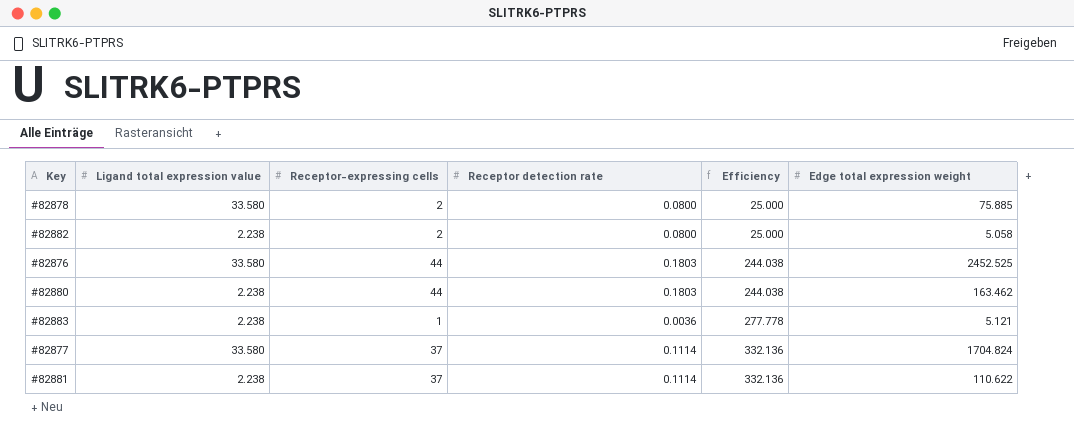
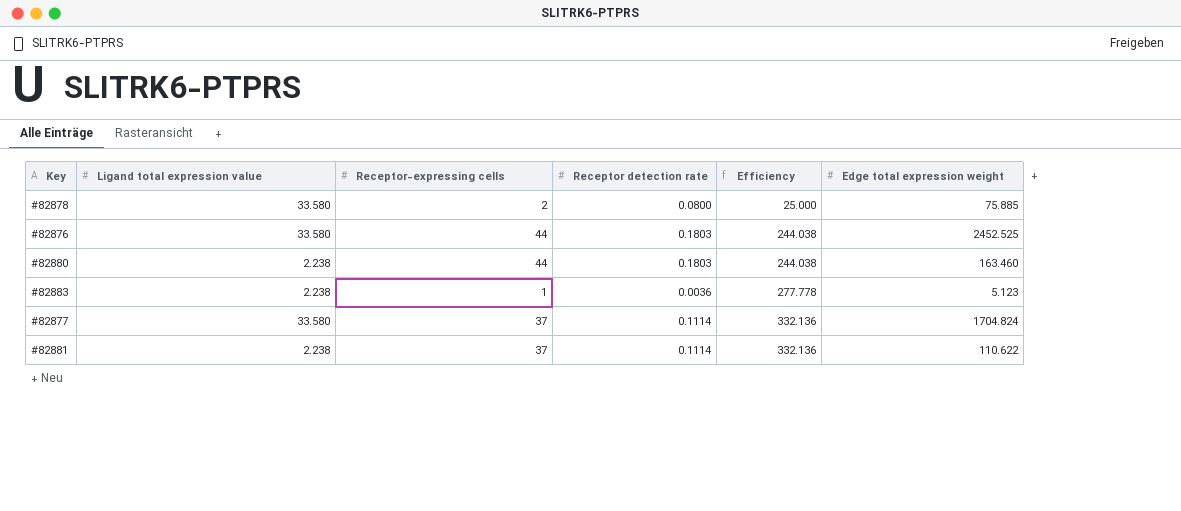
row #82882: 2.238 | 2 | 0.0800 | 25.000 | 5.058 -> none
#82880 | Edge total expression weight: 163.462 -> 163.460
#82883 | Edge total expression weight: 5.121 -> 5.123

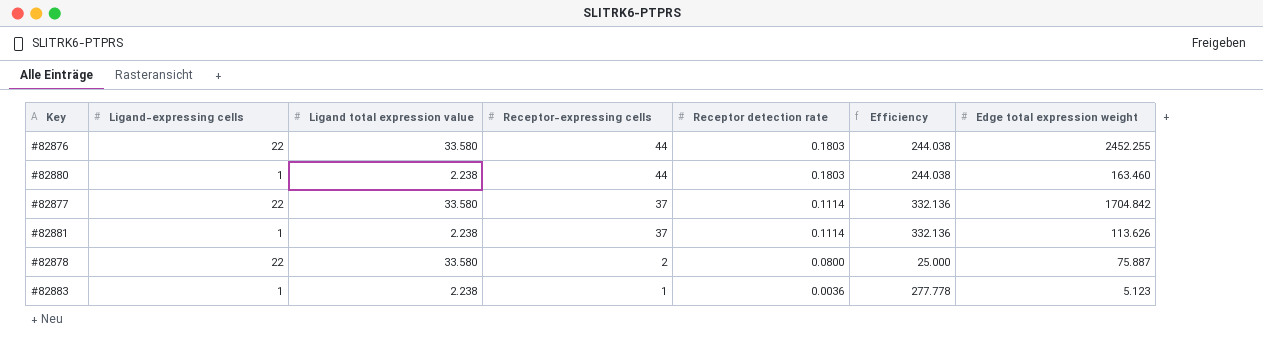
row order: Efficiency ascending -> Receptor-expressing cells descending
column Ligand-expressing cells | position: none -> 2
#82876 | Edge total expression weight: 2452.525 -> 2452.255
#82877 | Edge total expression weight: 1704.824 -> 1704.842
#82881 | Edge total expression weight: 110.622 -> 113.626
#82878 | Edge total expression weight: 75.885 -> 75.887

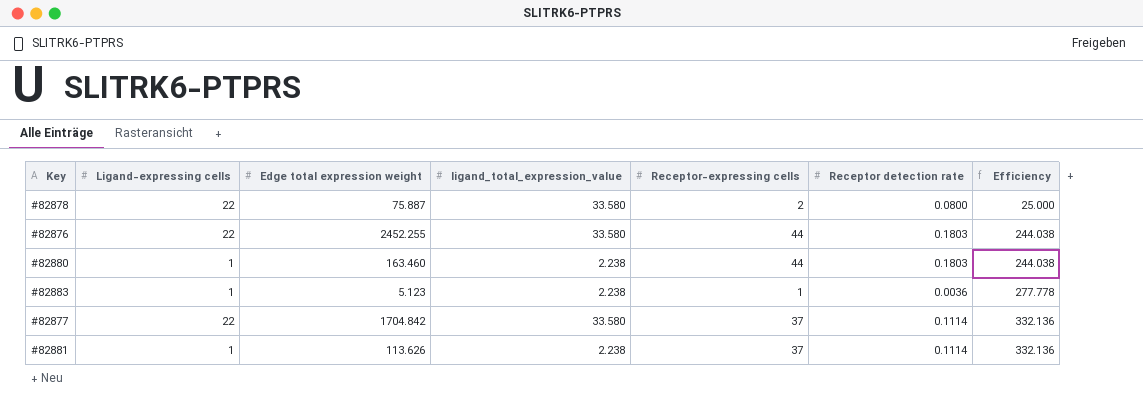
row order: Receptor-expressing cells descending -> Efficiency ascending
column Edge total expression weight | position: 7 -> 3
column name: Ligand total expression value -> ligand_total_expression_value

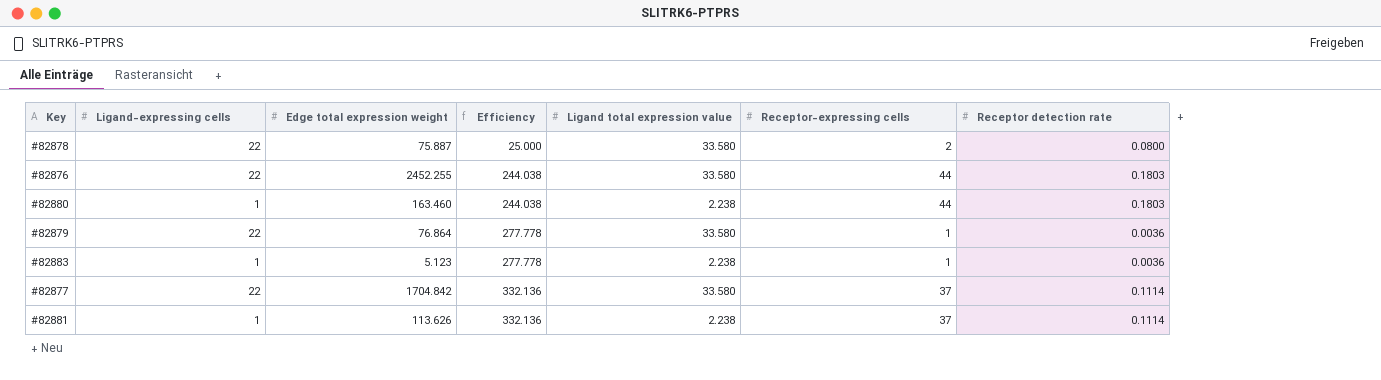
column Efficiency | position: 7 -> 4
column name: ligand_total_expression_value -> Ligand total expression value
row #82879: none -> 22 | 76.864 | 277.778 | 33.580 | 1 | 0.0036

